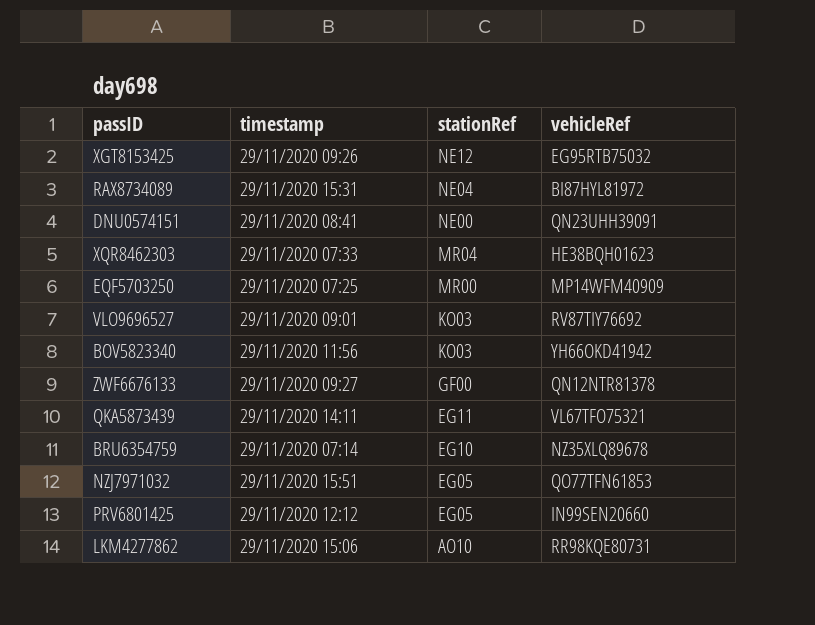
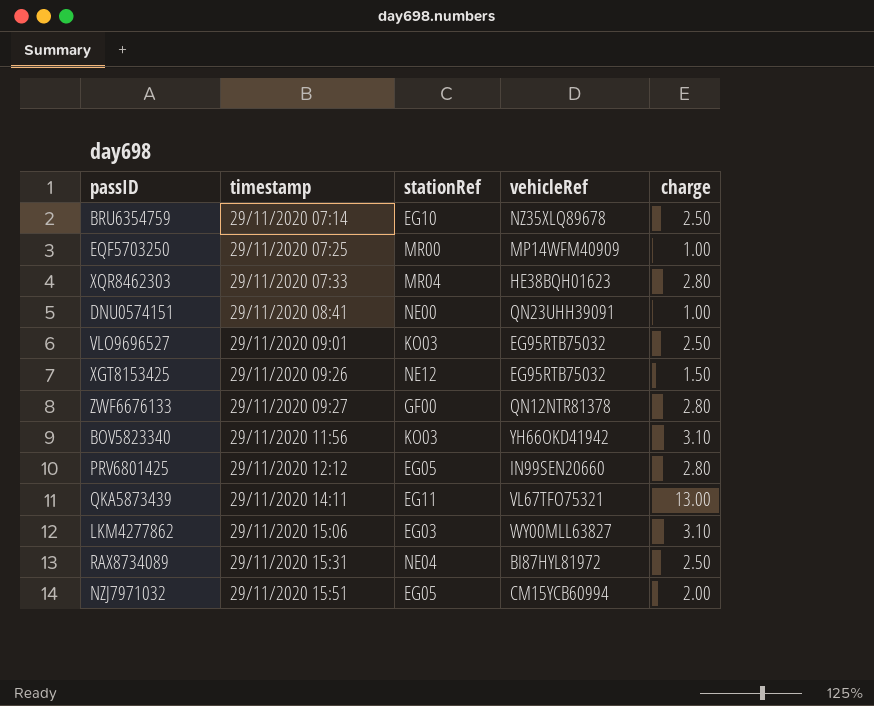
row order: stationRef descending -> timestamp ascending
column charge | position: none -> 5
VLO9696527 | vehicleRef: RV87TIY76692 -> EG95RTB75032
LKM4277862 | stationRef: AO10 -> EG03
LKM4277862 | vehicleRef: RR98KQE80731 -> WY00MLL63827
NZJ7971032 | vehicleRef: QO77TFN61853 -> CM15YCB60994

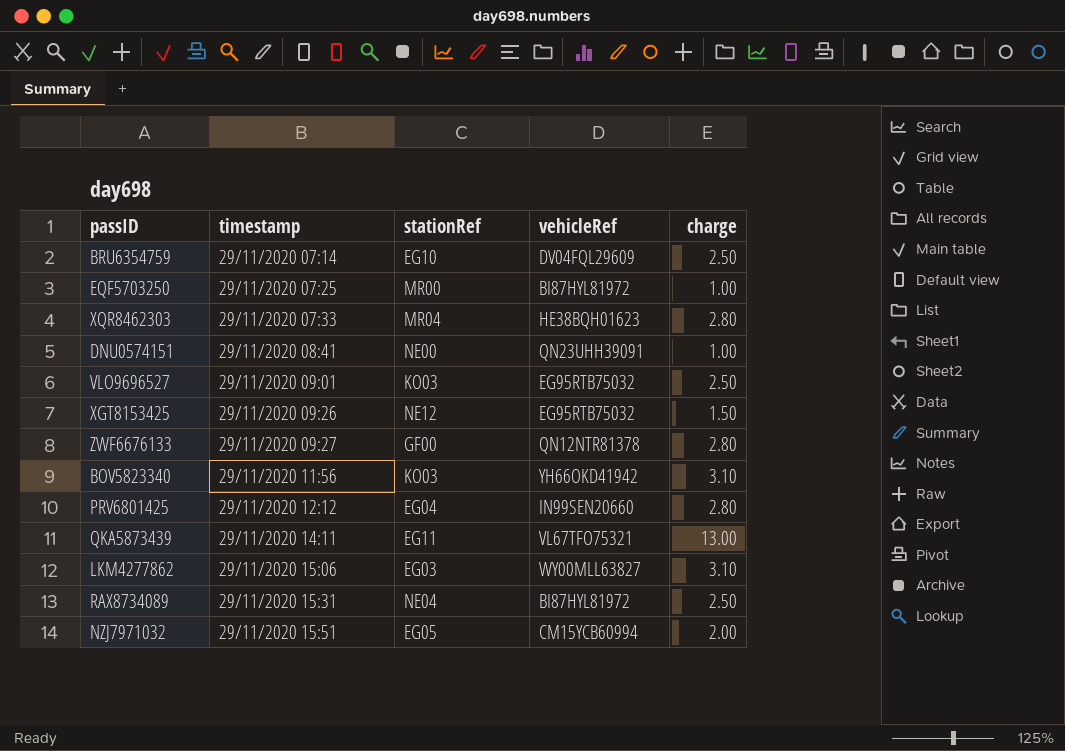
BRU6354759 | vehicleRef: NZ35XLQ89678 -> DV04FQL29609
EQF5703250 | vehicleRef: MP14WFM40909 -> BI87HYL81972
PRV6801425 | stationRef: EG05 -> EG04

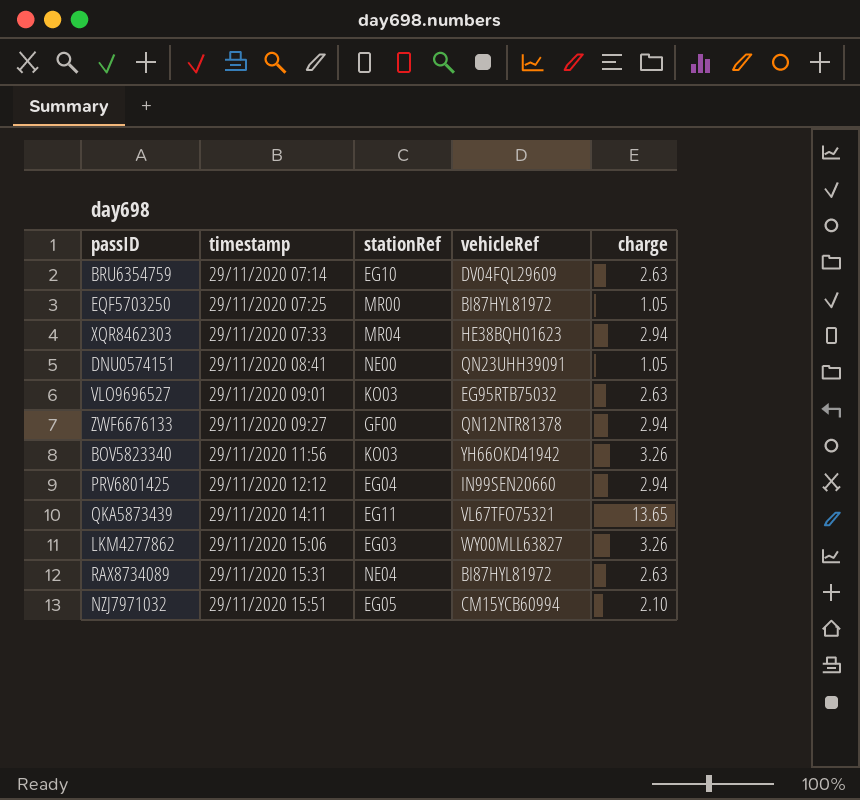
row XGT8153425: 29/11/2020 09:26 | NE12 | EG95RTB75032 | 1.50 -> none
BRU6354759 | charge: 2.50 -> 2.63
EQF5703250 | charge: 1.00 -> 1.05
XQR8462303 | charge: 2.80 -> 2.94
DNU0574151 | charge: 1.00 -> 1.05
VLO9696527 | charge: 2.50 -> 2.63
ZWF6676133 | charge: 2.80 -> 2.94
BOV5823340 | charge: 3.10 -> 3.26
PRV6801425 | charge: 2.80 -> 2.94
QKA5873439 | charge: 13.00 -> 13.65
LKM4277862 | charge: 3.10 -> 3.26
RAX8734089 | charge: 2.50 -> 2.63
NZJ7971032 | charge: 2.00 -> 2.10

